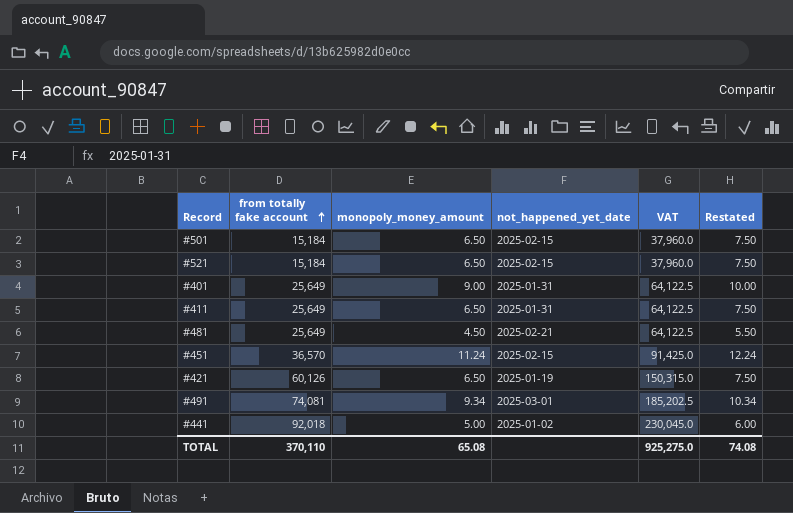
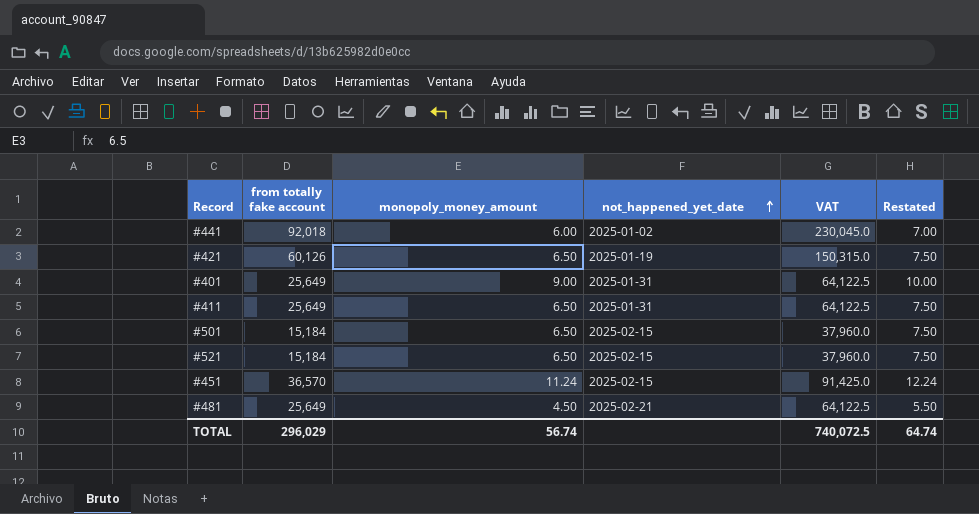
row order: from totally fake account ascending -> not_happened_yet_date ascending
row #491: 74,081 | 9.34 | 2025-03-01 | 185,202.5 | 10.34 -> none
#441 | monopoly_money_amount: 5.00 -> 6.00
#441 | Restated: 6.00 -> 7.00
TOTAL | from totally fake account: 370,110 -> 296,029
TOTAL | monopoly_money_amount: 65.08 -> 56.74
TOTAL | VAT: 925,275.0 -> 740,072.5
TOTAL | Restated: 74.08 -> 64.74

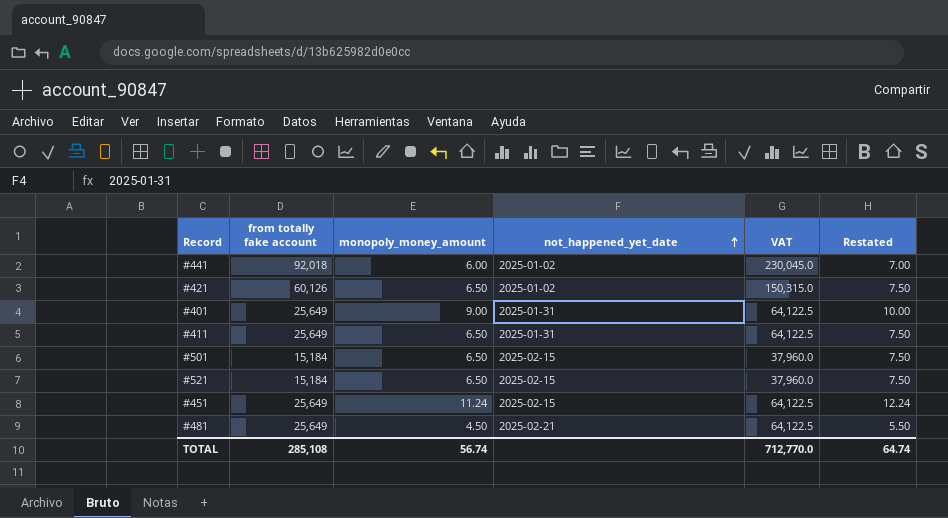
#421 | not_happened_yet_date: 2025-01-19 -> 2025-01-02
#451 | from totally fake account: 36,570 -> 25,649
#451 | VAT: 91,425.0 -> 64,122.5
TOTAL | from totally fake account: 296,029 -> 285,108
TOTAL | VAT: 740,072.5 -> 712,770.0

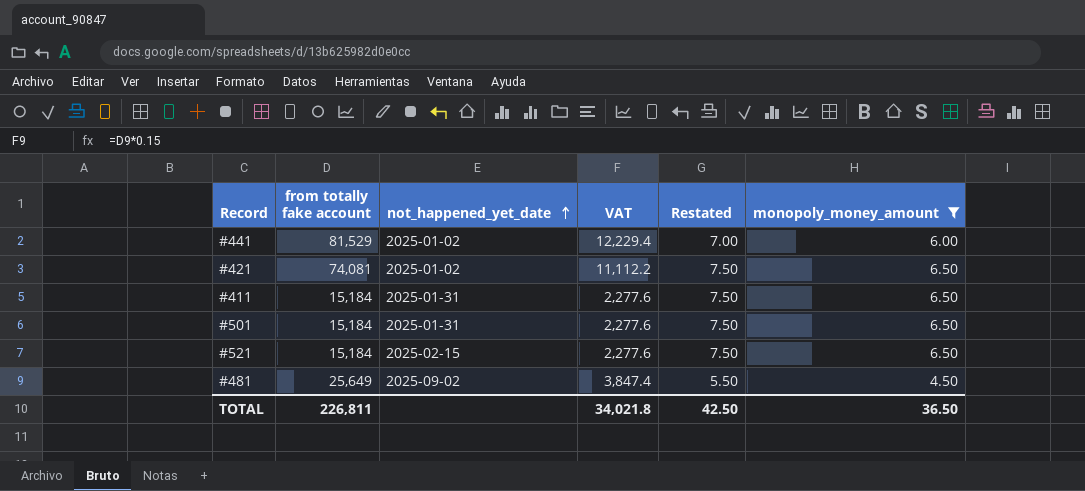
filter: none -> monopoly_money_amount <= 6.50
column VAT | formula: [from totally fake account] * 2.5 -> [from totally fake account] * 0.15
column monopoly_money_amount | position: 3 -> 6
#441 | from totally fake account: 92,018 -> 81,529
#421 | from totally fake account: 60,126 -> 74,081
#411 | from totally fake account: 25,649 -> 15,184
#501 | not_happened_yet_date: 2025-02-15 -> 2025-01-31
#481 | not_happened_yet_date: 2025-02-21 -> 2025-09-02
TOTAL | from totally fake account: 285,108 -> 226,811
TOTAL | VAT: 712,770.0 -> 34,021.8
TOTAL | Restated: 64.74 -> 42.50
TOTAL | monopoly_money_amount: 56.74 -> 36.50

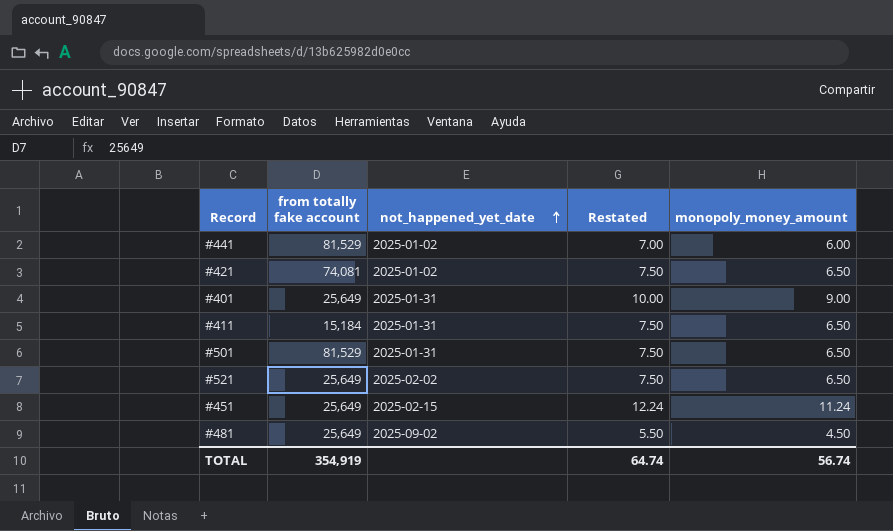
filter: monopoly_money_amount <= 6.50 -> none
column VAT | formula: [from totally fake account] * 0.15 -> none
#501 | from totally fake account: 15,184 -> 81,529
#521 | from totally fake account: 15,184 -> 25,649
#521 | not_happened_yet_date: 2025-02-15 -> 2025-02-02
TOTAL | from totally fake account: 226,811 -> 354,919
TOTAL | Restated: 42.50 -> 64.74
TOTAL | monopoly_money_amount: 36.50 -> 56.74

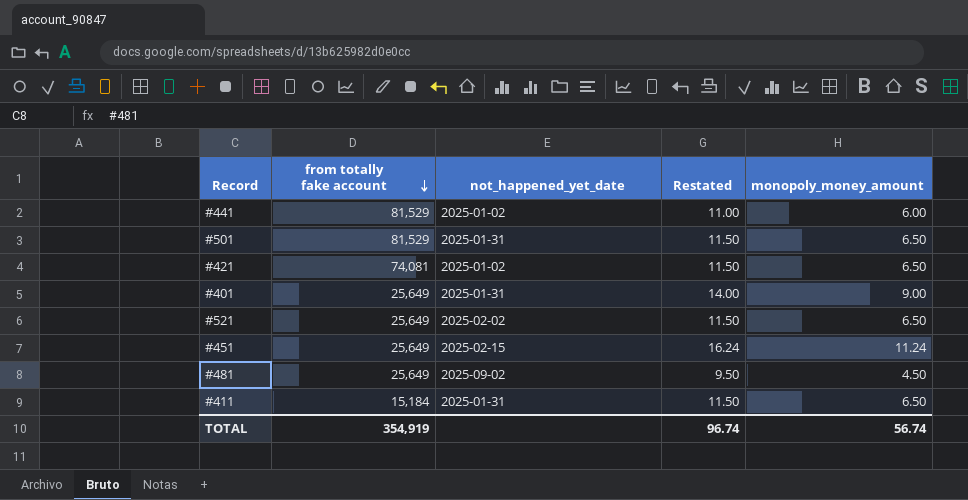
row order: not_happened_yet_date ascending -> from totally fake account descending
column Restated | formula: [monopoly_money_amount] + 1 -> [monopoly_money_amount] + 5
TOTAL | Restated: 64.74 -> 96.74

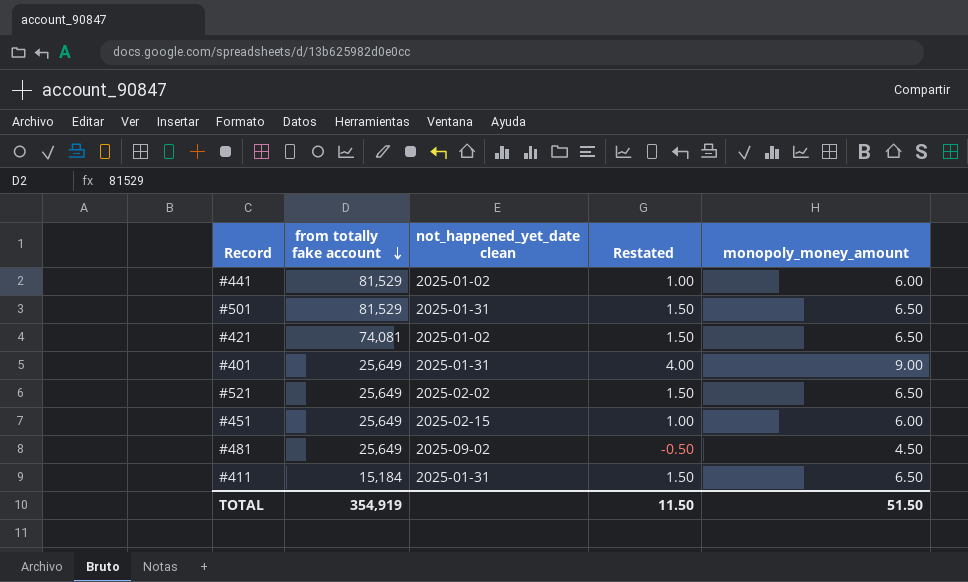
column name: not_happened_yet_date -> not_happened_yet_date clean
column Restated | formula: [monopoly_money_amount] + 5 -> [monopoly_money_amount] - 5
#451 | monopoly_money_amount: 11.24 -> 6.00
TOTAL | Restated: 96.74 -> 11.50
TOTAL | monopoly_money_amount: 56.74 -> 51.50

